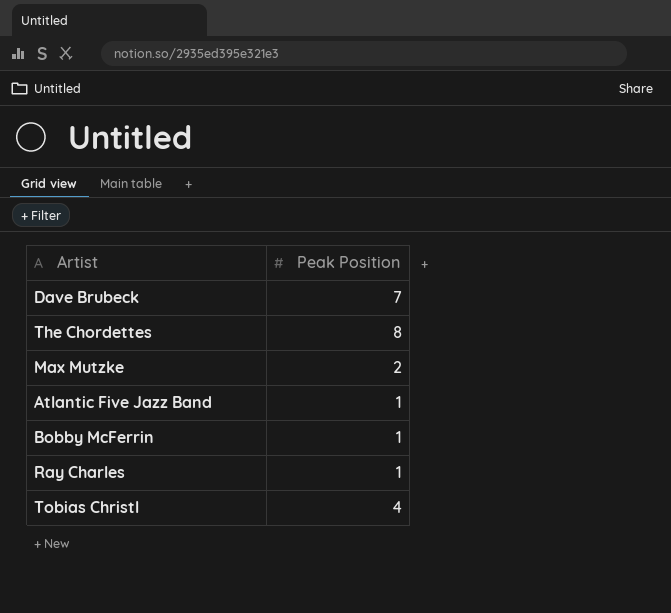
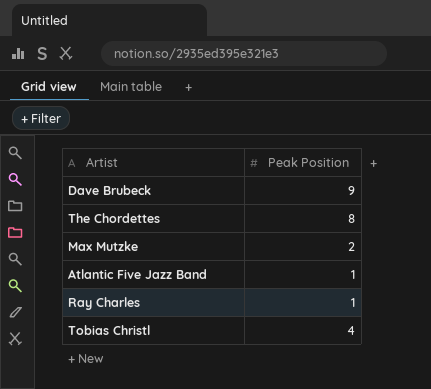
row Bobby McFerrin: 1 -> none
Dave Brubeck | Peak Position: 7 -> 9

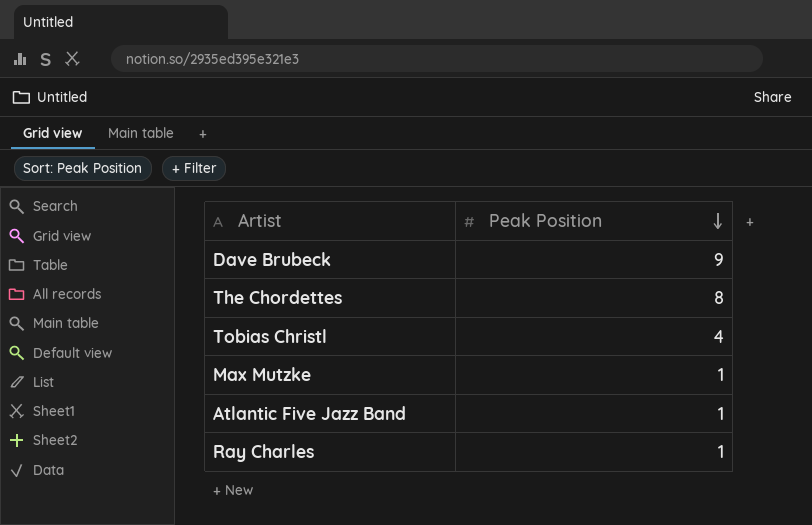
row order: none -> Peak Position descending
Max Mutzke | Peak Position: 2 -> 1

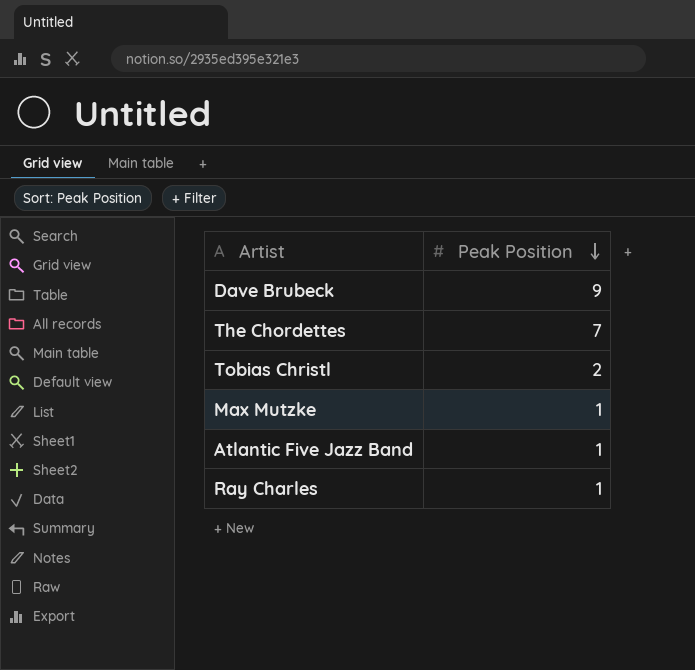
The Chordettes | Peak Position: 8 -> 7
Tobias Christl | Peak Position: 4 -> 2

